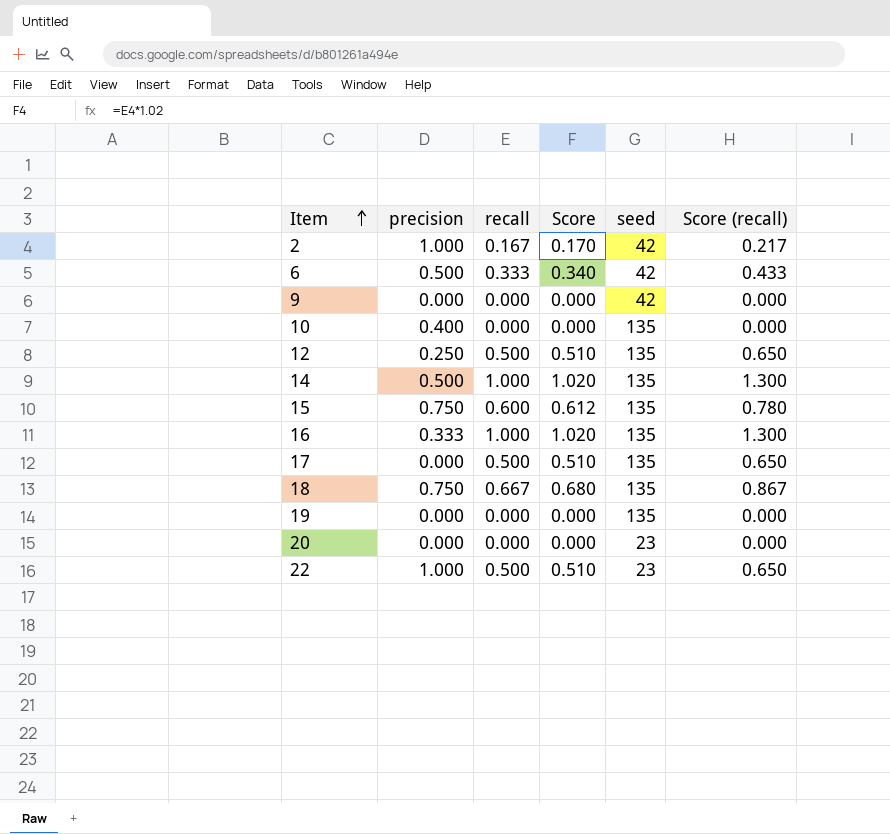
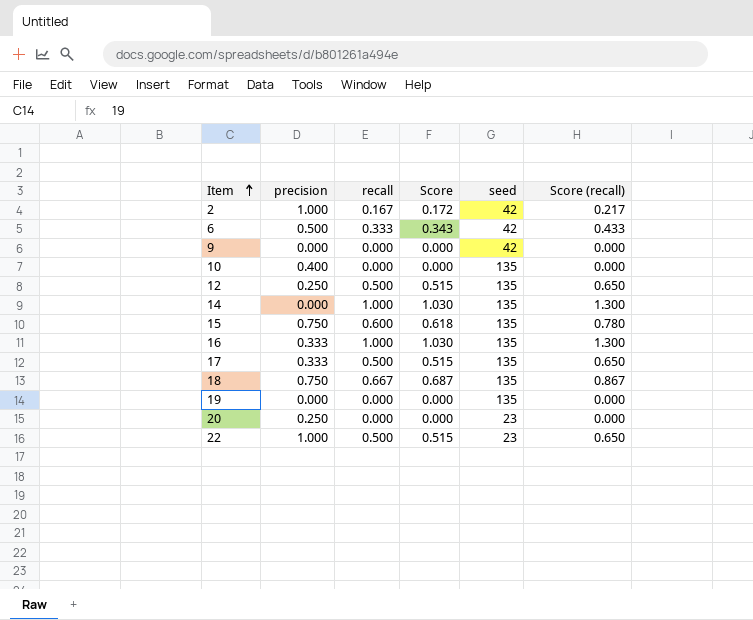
column Score | formula: [recall] * 1.02 -> [recall] * 1.03
14 | precision: 0.500 -> 0.000
17 | precision: 0.000 -> 0.333
20 | precision: 0.000 -> 0.250

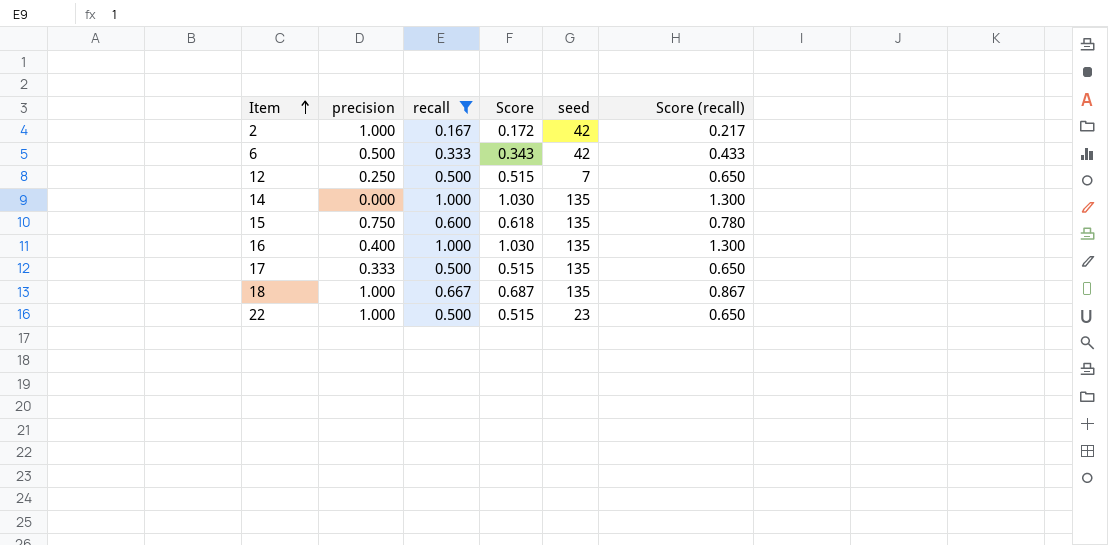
filter: none -> recall != 0.000
12 | seed: 135 -> 7
16 | precision: 0.333 -> 0.400
18 | precision: 0.750 -> 1.000

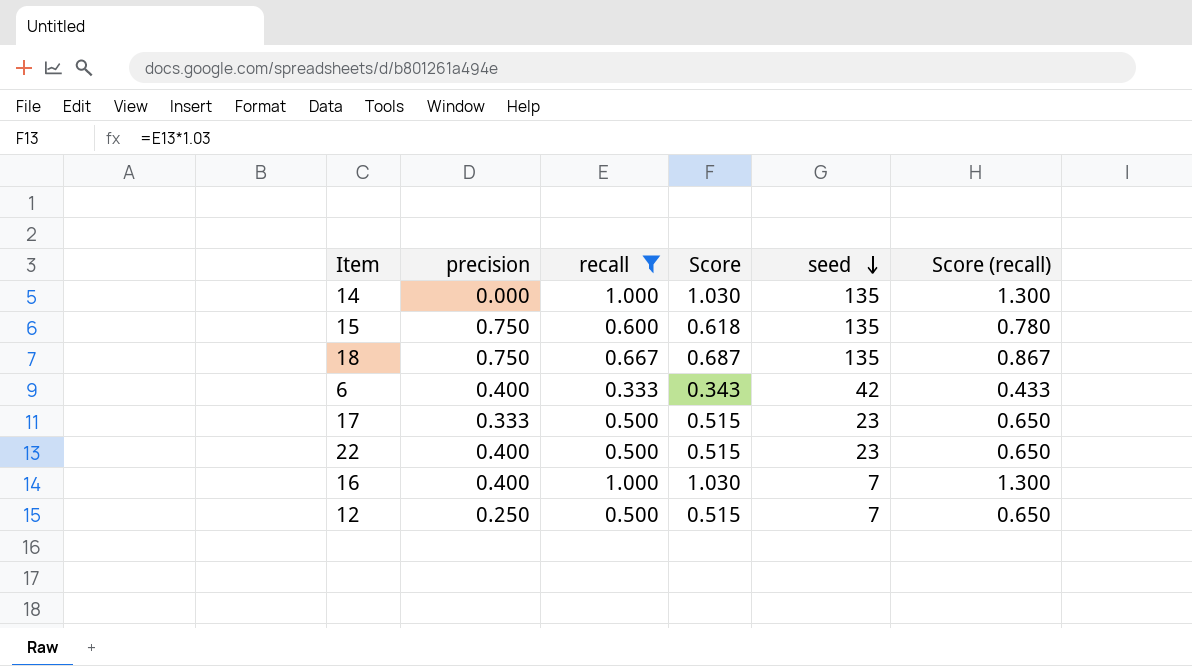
row order: Item ascending -> seed descending
row 2: 1.000 | 0.167 | 0.172 | 42 | 0.217 -> none
18 | precision: 1.000 -> 0.750
6 | precision: 0.500 -> 0.400
17 | seed: 135 -> 23
22 | precision: 1.000 -> 0.400
16 | seed: 135 -> 7

